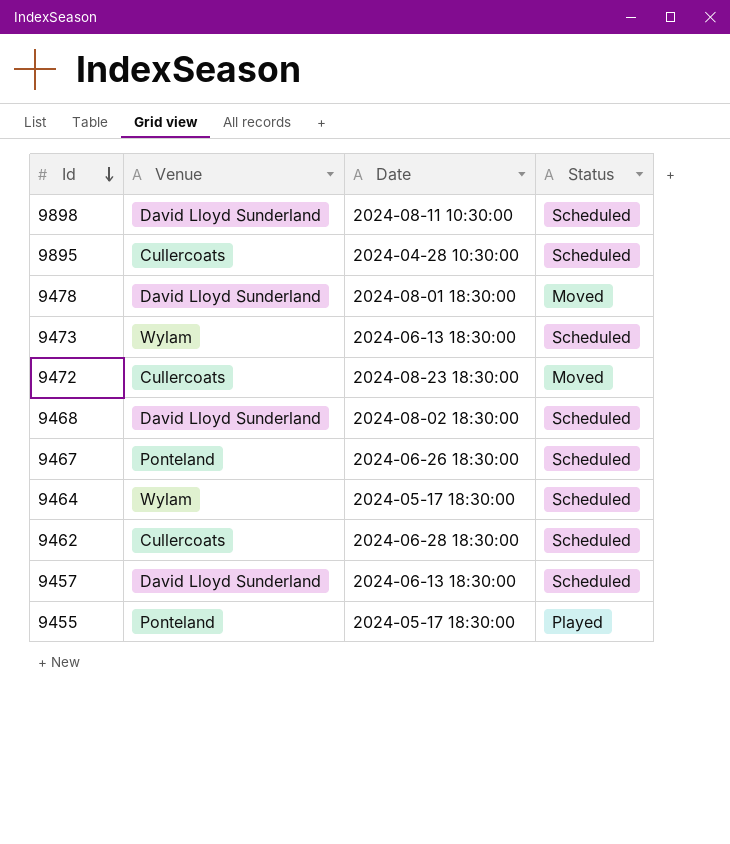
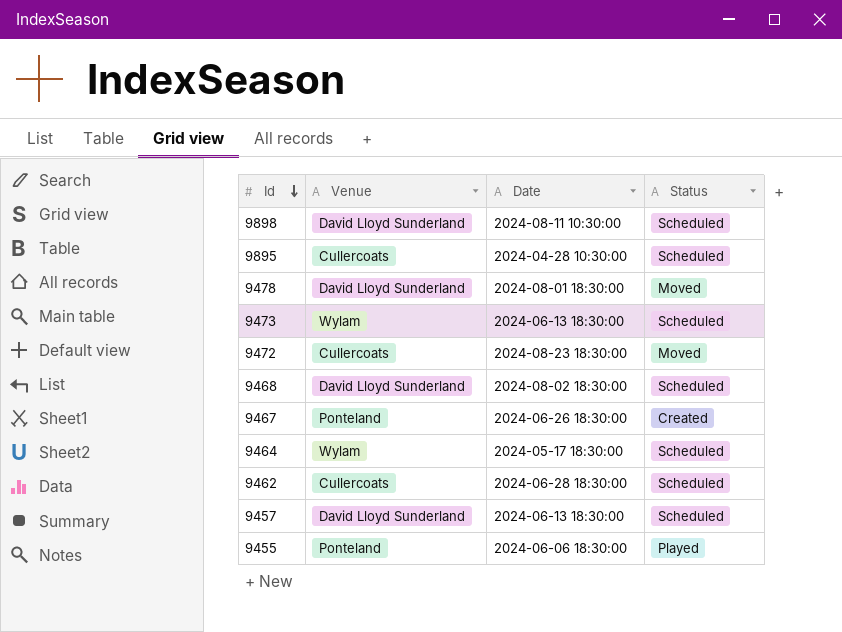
9467 | Status: Scheduled -> Created
9455 | Date: 2024-05-17 18:30:00 -> 2024-06-06 18:30:00

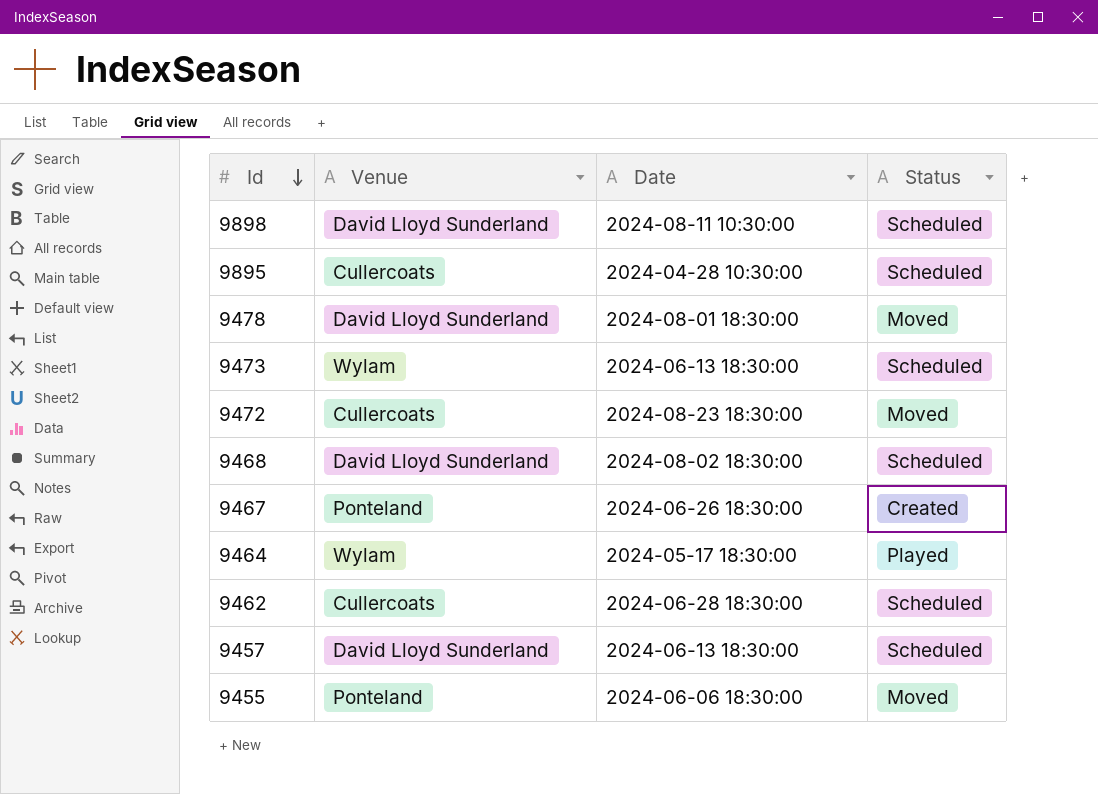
9464 | Status: Scheduled -> Played
9455 | Status: Played -> Moved

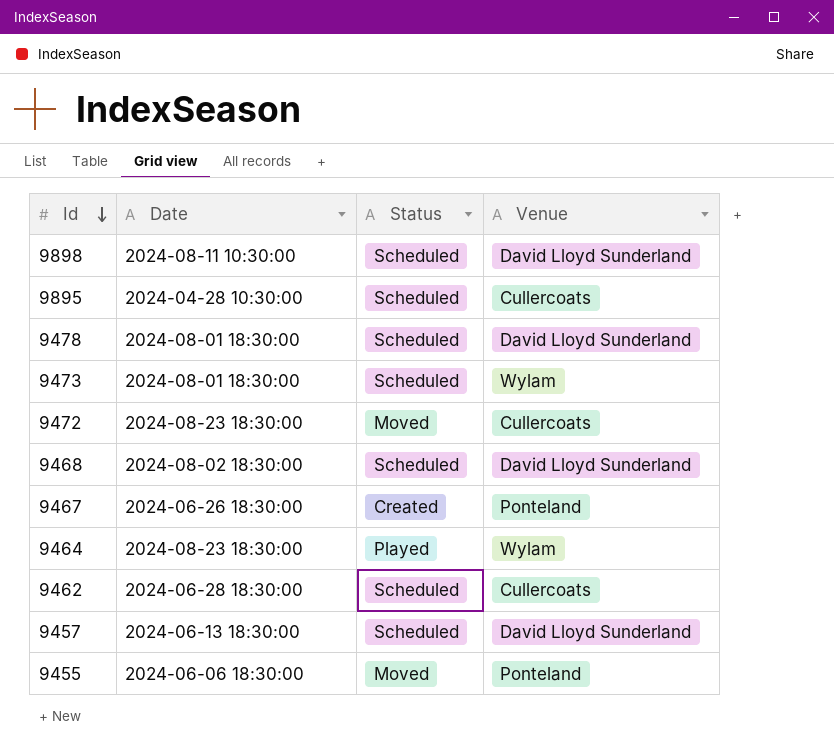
column Venue | position: 2 -> 4
9478 | Status: Moved -> Scheduled
9473 | Date: 2024-06-13 18:30:00 -> 2024-08-01 18:30:00
9464 | Date: 2024-05-17 18:30:00 -> 2024-08-23 18:30:00

